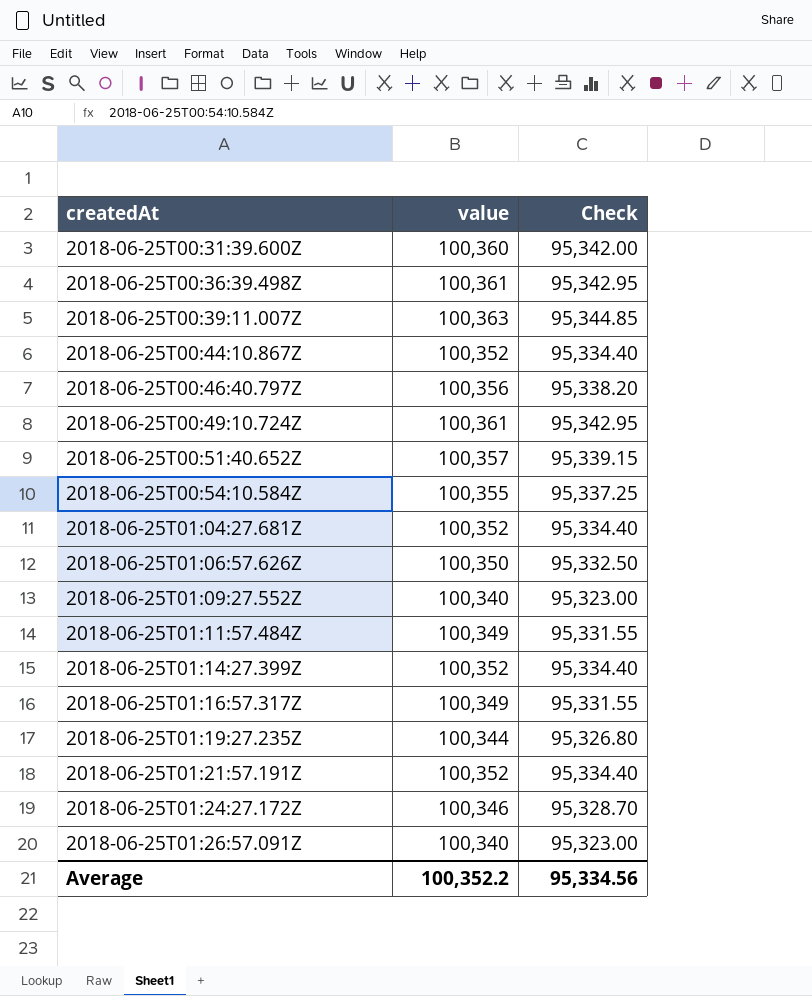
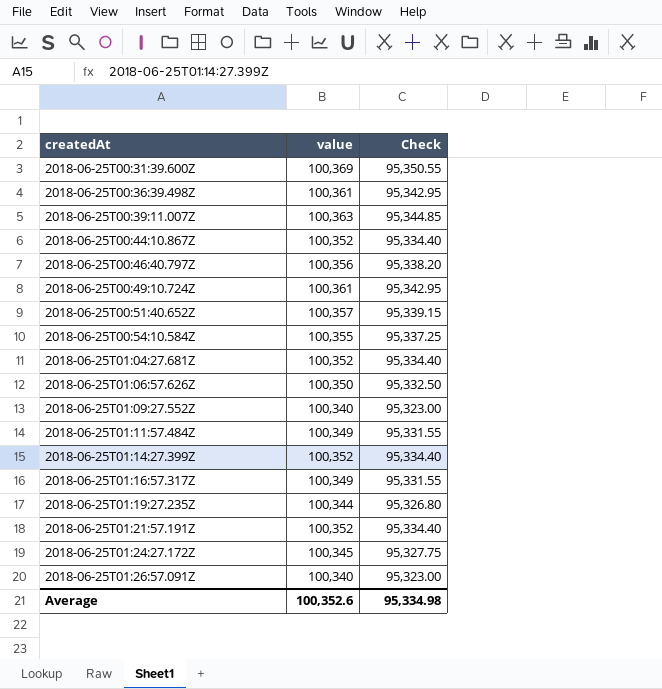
2018-06-25T00:31:39.600Z | value: 100,360 -> 100,369
2018-06-25T00:31:39.600Z | Check: 95,342.00 -> 95,350.55
2018-06-25T01:24:27.172Z | value: 100,346 -> 100,345
2018-06-25T01:24:27.172Z | Check: 95,328.70 -> 95,327.75
Average | value: 100,352.2 -> 100,352.6
Average | Check: 95,334.56 -> 95,334.98

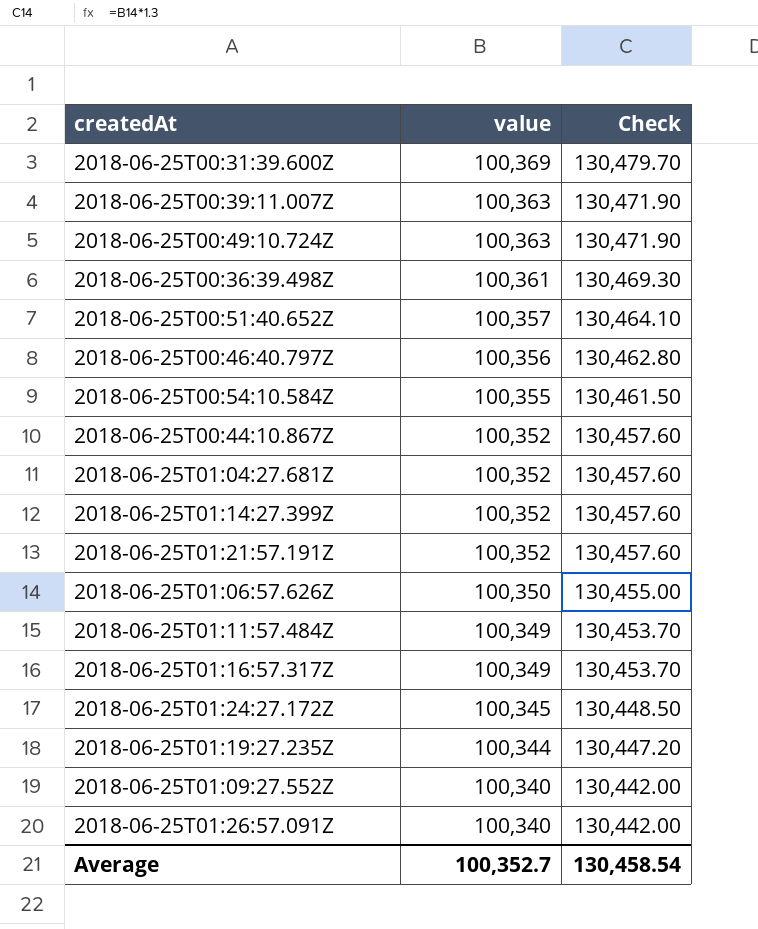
row order: createdAt ascending -> value descending
column Check | formula: [value] * 0.95 -> [value] * 1.3
2018-06-25T00:49:10.724Z | value: 100,361 -> 100,363
Average | value: 100,352.6 -> 100,352.7
Average | Check: 95,334.98 -> 130,458.54

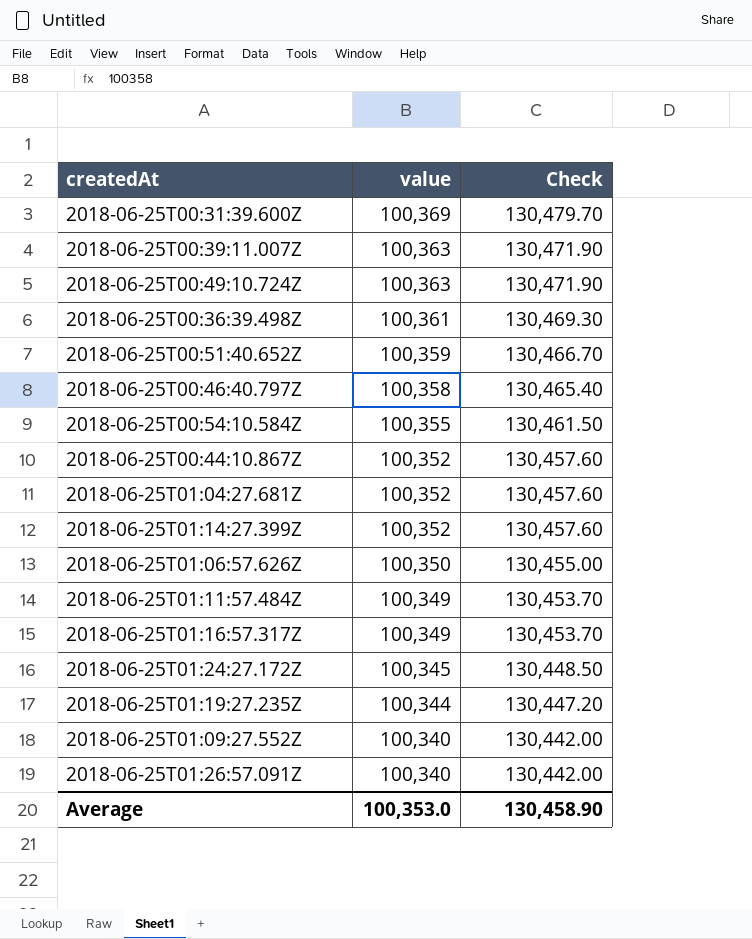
row 2018-06-25T01:21:57.191Z: 100,352 | 130,457.60 -> none
2018-06-25T00:51:40.652Z | value: 100,357 -> 100,359
2018-06-25T00:51:40.652Z | Check: 130,464.10 -> 130,466.70
2018-06-25T00:46:40.797Z | value: 100,356 -> 100,358
2018-06-25T00:46:40.797Z | Check: 130,462.80 -> 130,465.40
Average | value: 100,352.7 -> 100,353.0
Average | Check: 130,458.54 -> 130,458.90

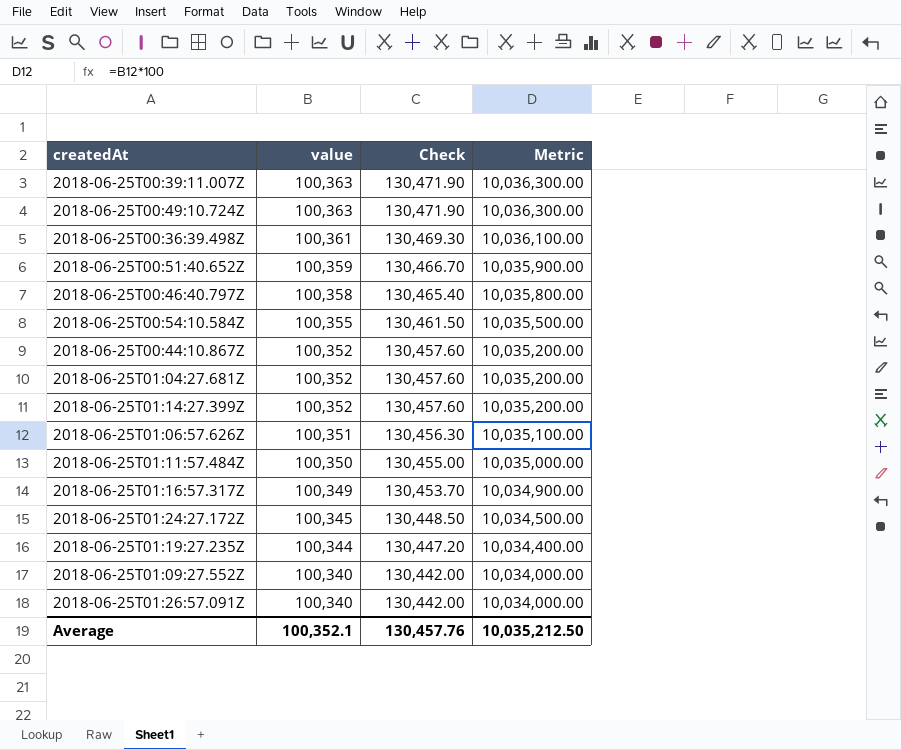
column Metric | formula: none -> [value] * 100
row 2018-06-25T00:31:39.600Z: 100,369 | 130,479.70 -> none
2018-06-25T01:06:57.626Z | value: 100,350 -> 100,351
2018-06-25T01:06:57.626Z | Check: 130,455.00 -> 130,456.30
2018-06-25T01:11:57.484Z | value: 100,349 -> 100,350
2018-06-25T01:11:57.484Z | Check: 130,453.70 -> 130,455.00
Average | value: 100,353.0 -> 100,352.1
Average | Check: 130,458.90 -> 130,457.76

